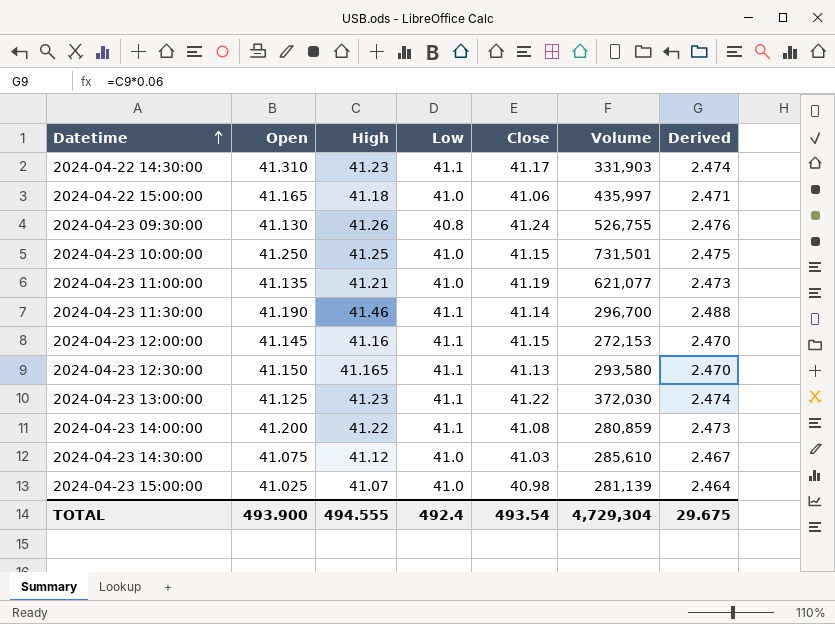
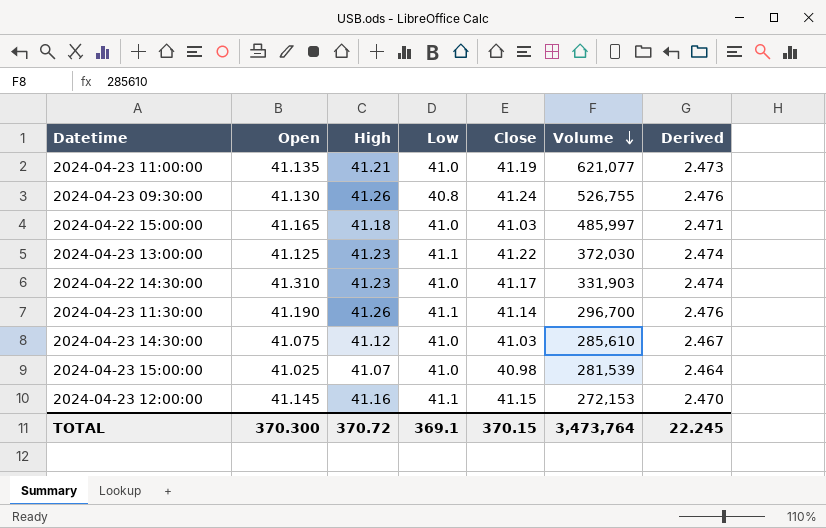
row order: Datetime ascending -> Volume descending
row 2024-04-23 10:00:00: 41.250 | 41.25 | 41.0 | 41.15 | 731,501 | 2.475 -> none
row 2024-04-23 12:30:00: 41.150 | 41.165 | 41.1 | 41.13 | 293,580 | 2.470 -> none
row 2024-04-23 14:00:00: 41.200 | 41.22 | 41.1 | 41.08 | 280,859 | 2.473 -> none
2024-04-22 15:00:00 | Close: 41.06 -> 41.03
2024-04-22 15:00:00 | Volume: 435,997 -> 485,997
2024-04-22 14:30:00 | Low: 41.1 -> 41.0
2024-04-23 11:30:00 | High: 41.46 -> 41.26
2024-04-23 11:30:00 | Derived: 2.488 -> 2.476
2024-04-23 15:00:00 | Volume: 281,139 -> 281,539
TOTAL | Open: 493.900 -> 370.300
TOTAL | High: 494.555 -> 370.72
TOTAL | Low: 492.4 -> 369.1
TOTAL | Close: 493.54 -> 370.15
TOTAL | Volume: 4,729,304 -> 3,473,764
TOTAL | Derived: 29.675 -> 22.245

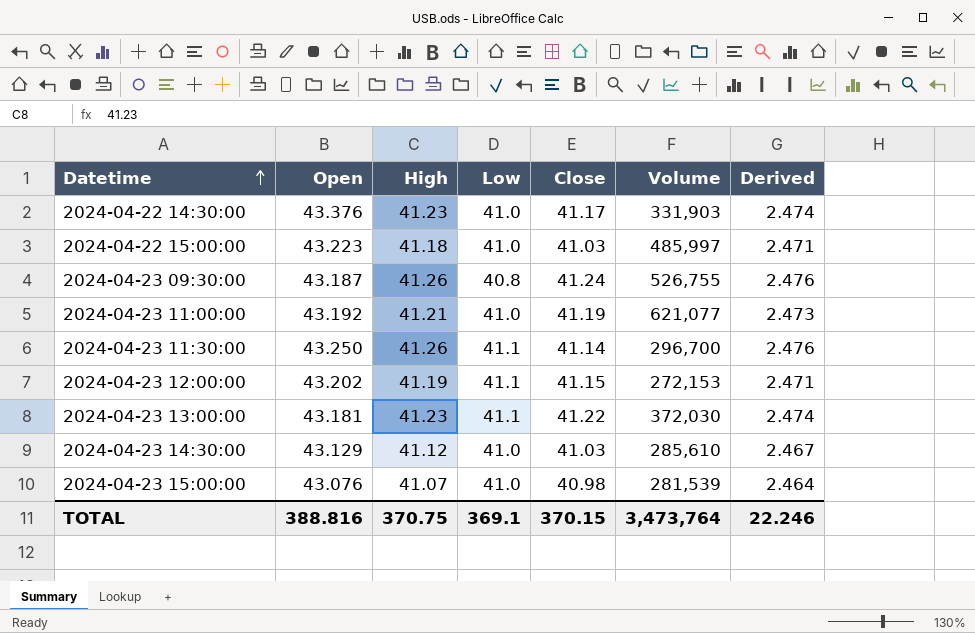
row order: Volume descending -> Datetime ascending
2024-04-22 14:30:00 | Open: 41.310 -> 43.376
2024-04-22 15:00:00 | Open: 41.165 -> 43.223
2024-04-23 09:30:00 | Open: 41.130 -> 43.187
2024-04-23 11:00:00 | Open: 41.135 -> 43.192
2024-04-23 11:30:00 | Open: 41.190 -> 43.250
2024-04-23 12:00:00 | Open: 41.145 -> 43.202
2024-04-23 12:00:00 | High: 41.16 -> 41.19
2024-04-23 12:00:00 | Derived: 2.470 -> 2.471
2024-04-23 13:00:00 | Open: 41.125 -> 43.181
2024-04-23 14:30:00 | Open: 41.075 -> 43.129
2024-04-23 15:00:00 | Open: 41.025 -> 43.076
TOTAL | Open: 370.300 -> 388.816
TOTAL | High: 370.72 -> 370.75
TOTAL | Derived: 22.245 -> 22.246

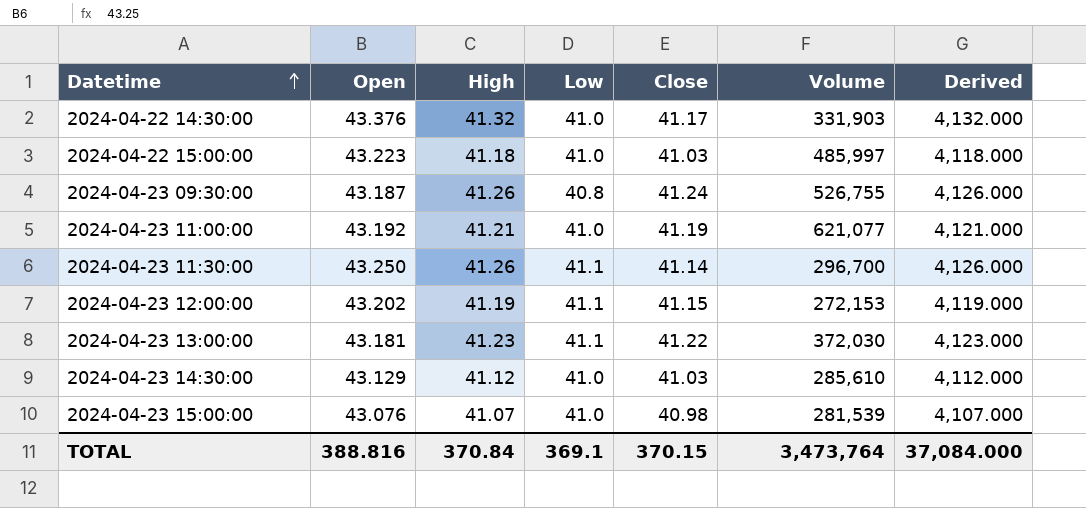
column Derived | formula: [High] * 0.06 -> [High] * 100
2024-04-22 14:30:00 | High: 41.23 -> 41.32
TOTAL | High: 370.75 -> 370.84
TOTAL | Derived: 22.246 -> 37,084.000

